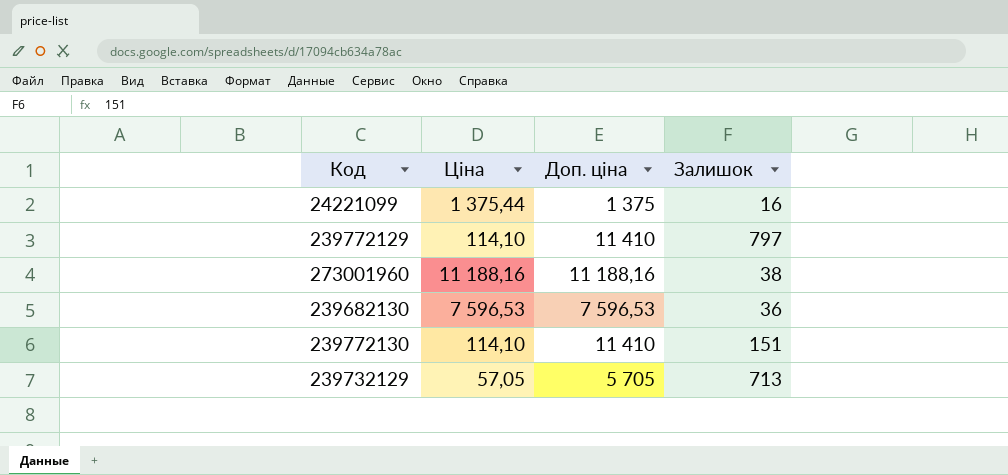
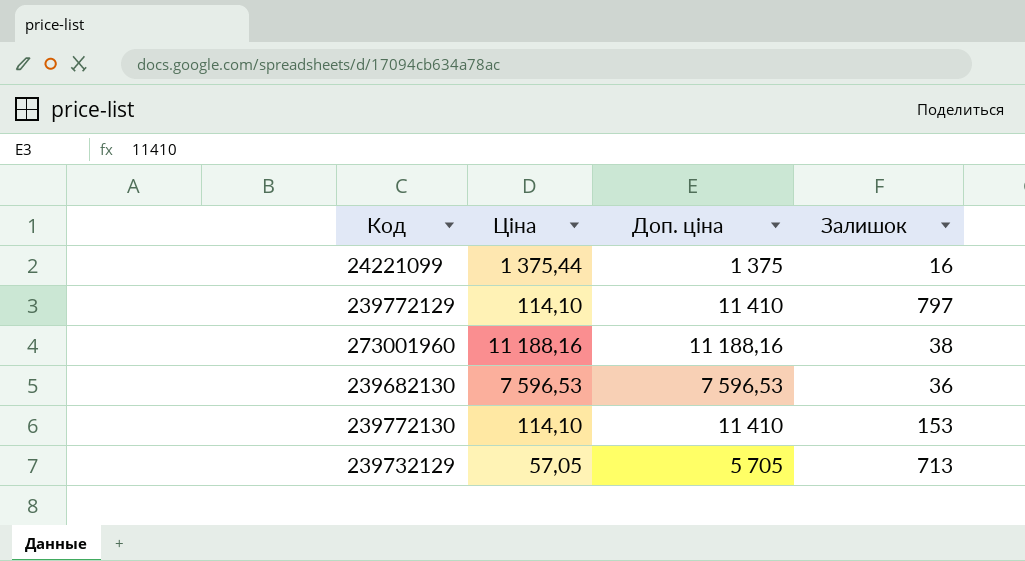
239772130 | Залишок: 151 -> 153

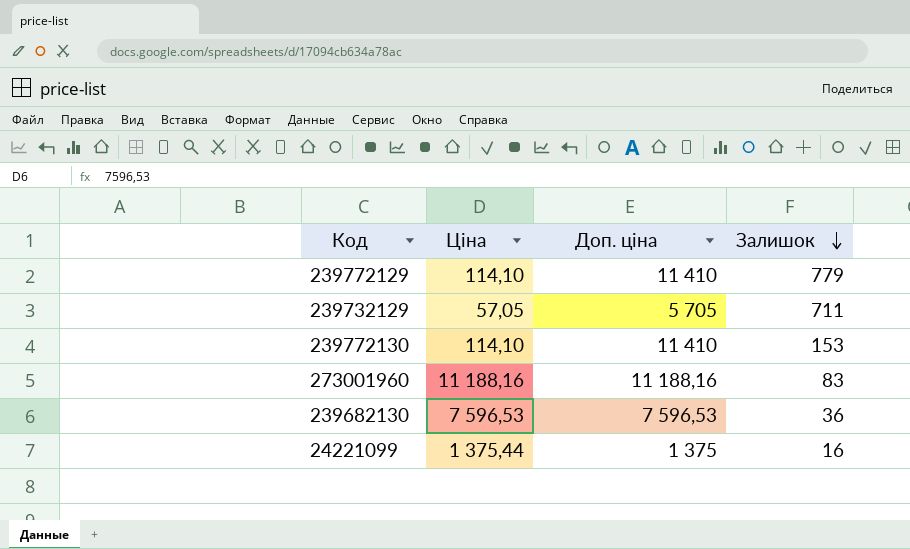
row order: none -> Залишок descending
239772129 | Залишок: 797 -> 779
239732129 | Залишок: 713 -> 711
273001960 | Залишок: 38 -> 83

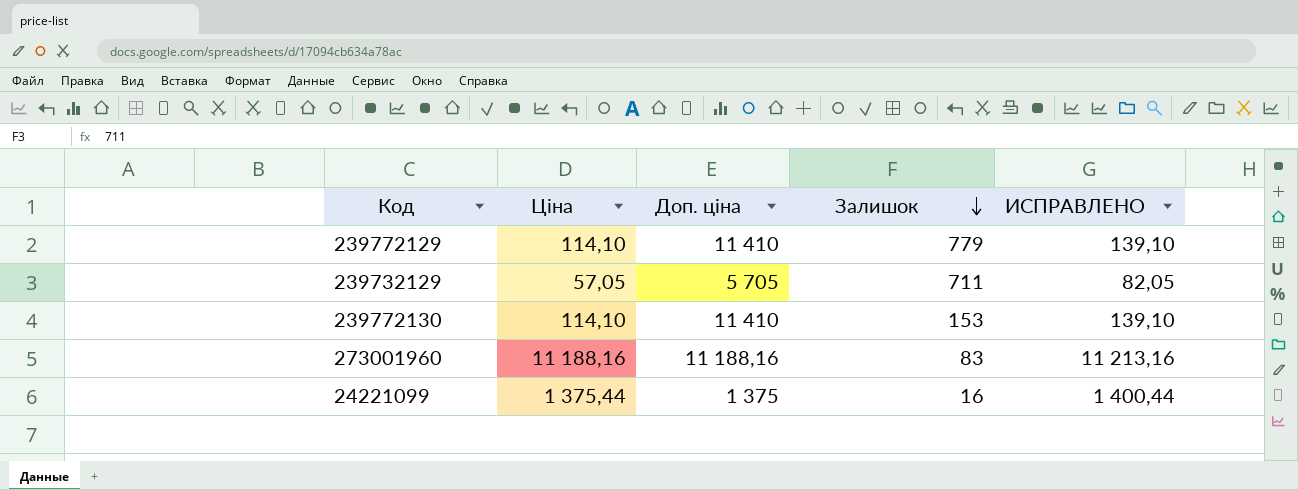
column ИСПРАВЛЕНО | formula: none -> [Ціна] + 25
row 239682130: 7 596,53 | 7 596,53 | 36 -> none

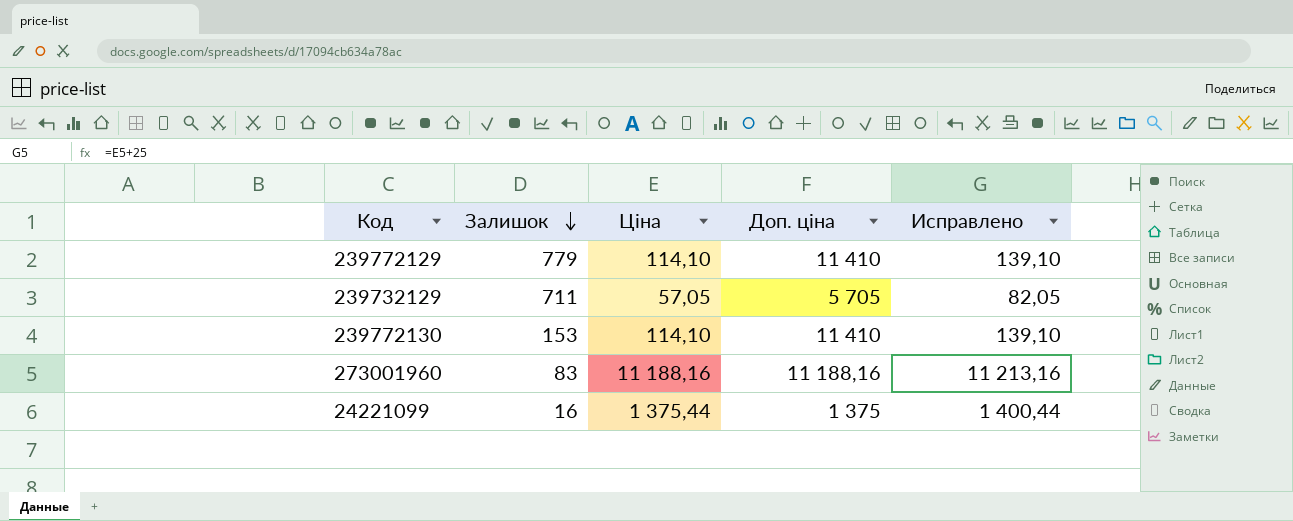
column Залишок | position: 4 -> 2
column name: ИСПРАВЛЕНО -> Исправлено

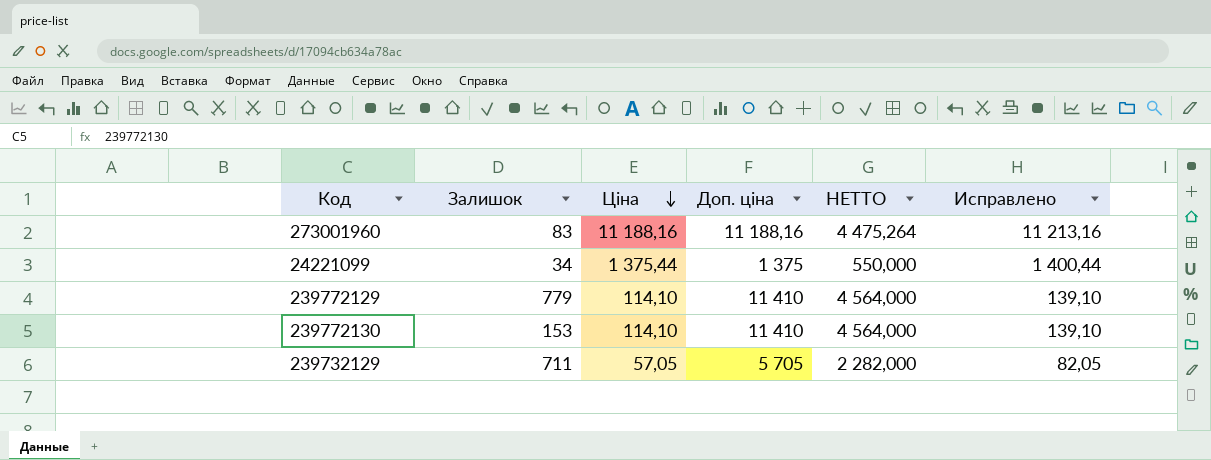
row order: Залишок descending -> Ціна descending
column НЕТТО | formula: none -> [Доп. ціна] * 0,4
24221099 | Залишок: 16 -> 34

